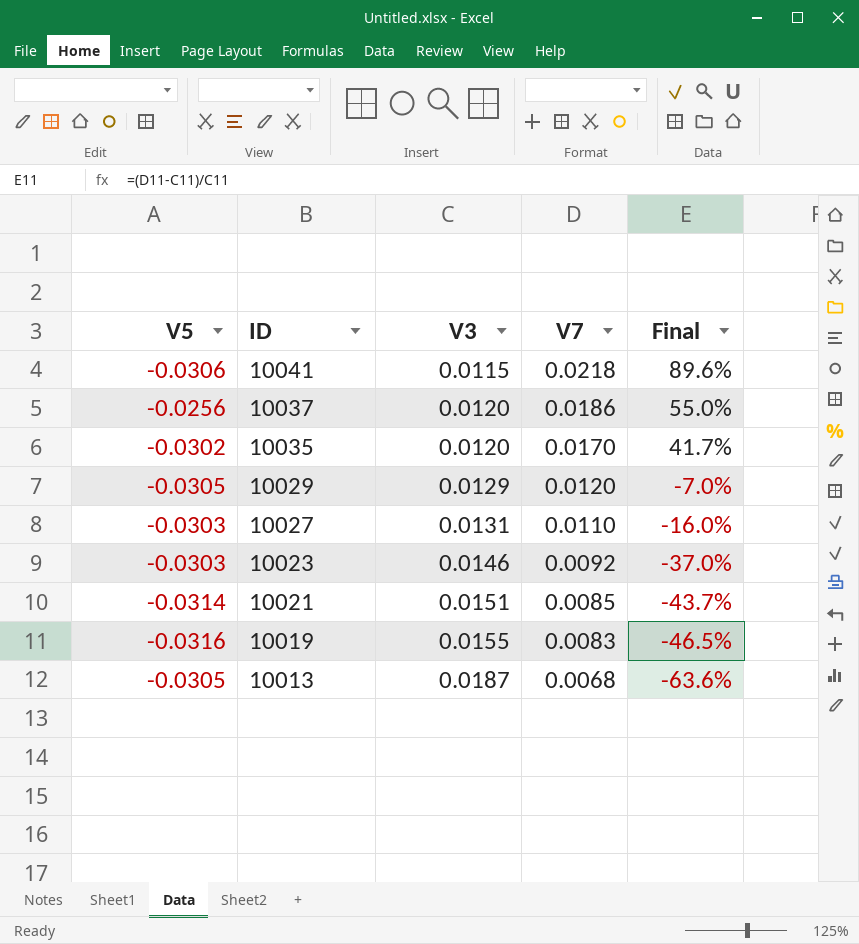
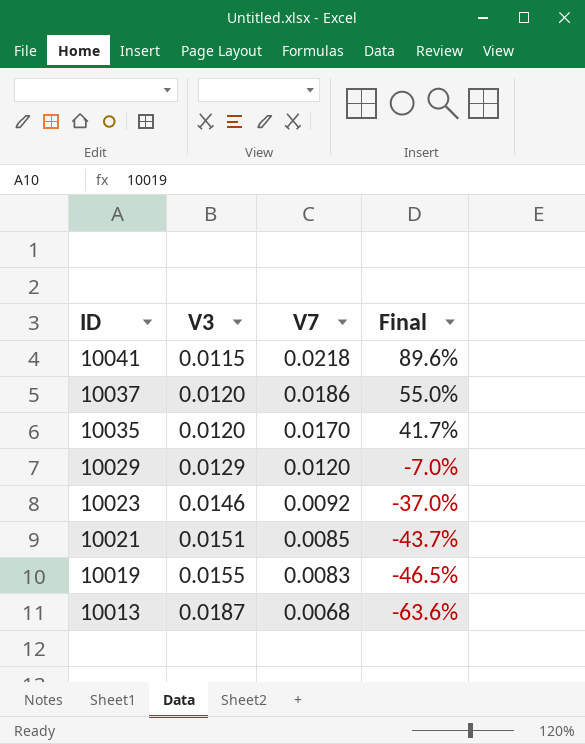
column V5 | position: 1 -> none
row 10027: -0.0303 | 0.0131 | 0.0110 | -16.0% -> none

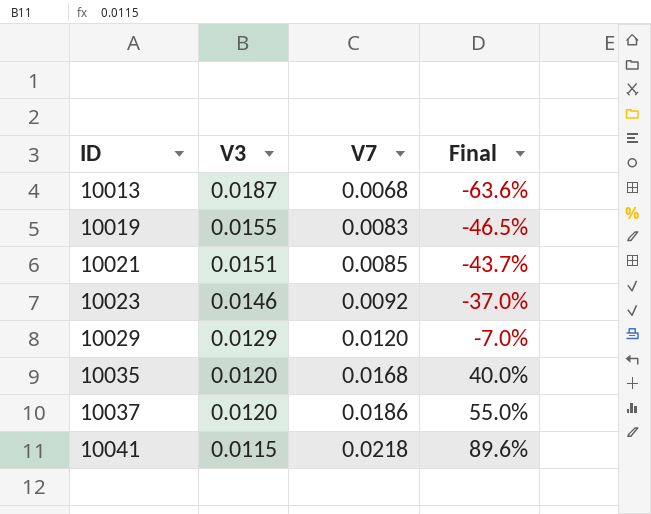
row order: ID descending -> ID ascending
10035 | V7: 0.0170 -> 0.0168
10035 | Final: 41.7% -> 40.0%

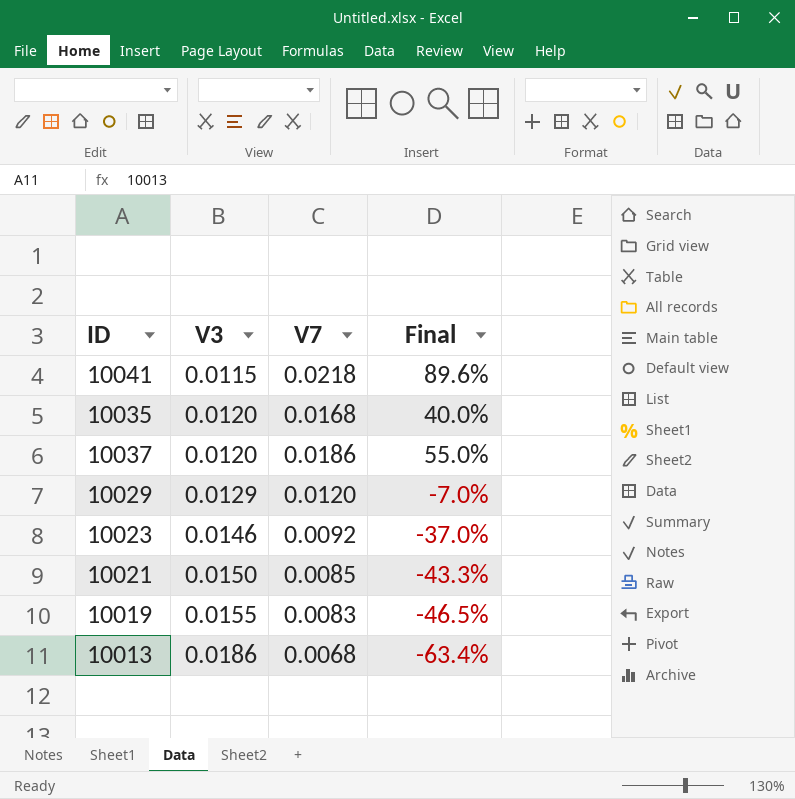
row order: ID ascending -> V3 ascending
10021 | V3: 0.0151 -> 0.0150
10021 | Final: -43.7% -> -43.3%
10013 | V3: 0.0187 -> 0.0186
10013 | Final: -63.6% -> -63.4%

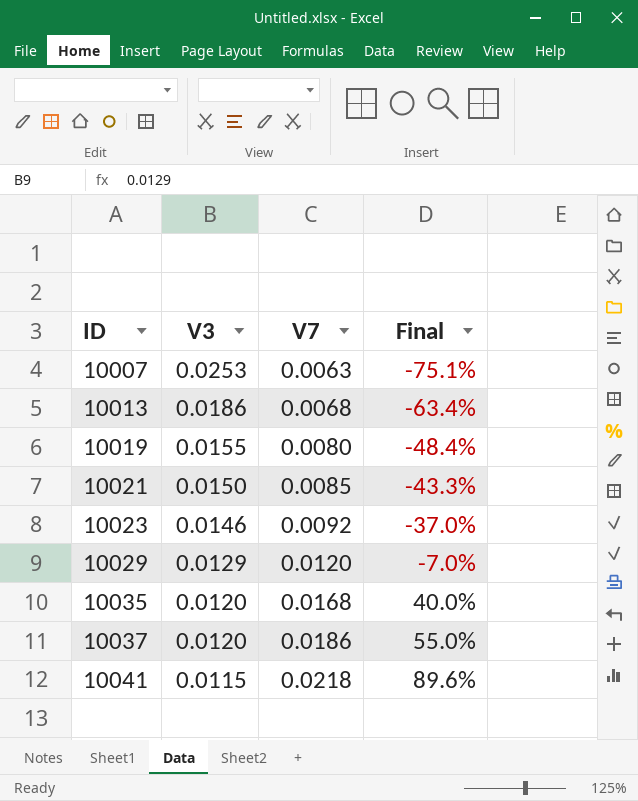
row order: V3 ascending -> ID ascending
row 10007: none -> 0.0253 | 0.0063 | -75.1%
10019 | V7: 0.0083 -> 0.0080
10019 | Final: -46.5% -> -48.4%

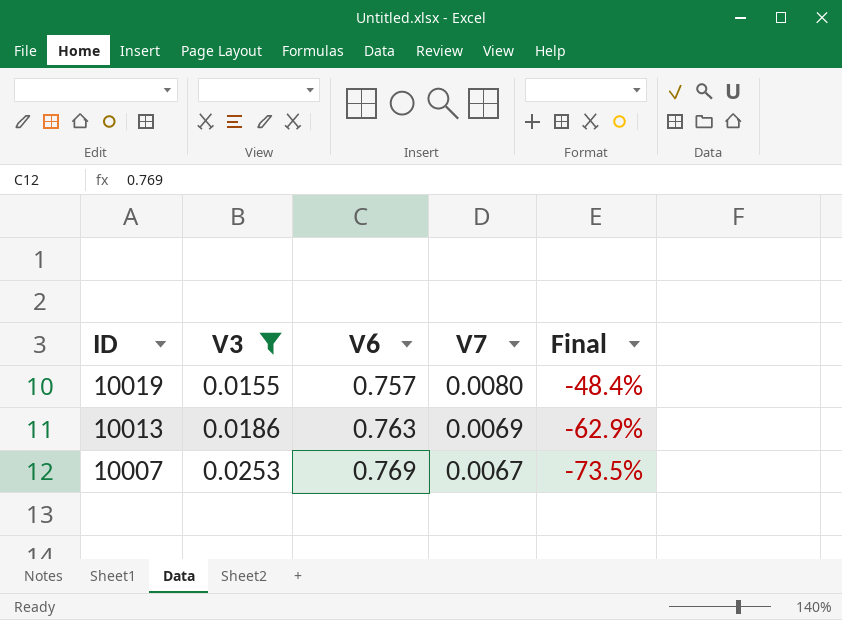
filter: none -> V3 >= 0.0155
row order: ID ascending -> ID descending
column V6 | position: none -> 3
10013 | V7: 0.0068 -> 0.0069
10013 | Final: -63.4% -> -62.9%
10007 | V7: 0.0063 -> 0.0067
10007 | Final: -75.1% -> -73.5%

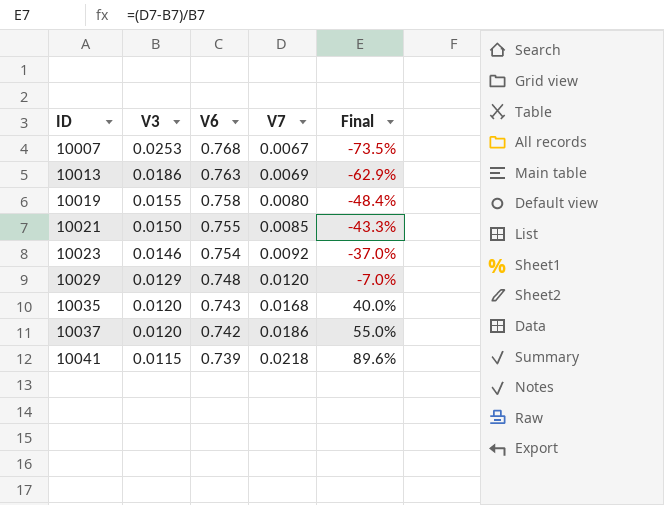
filter: V3 >= 0.0155 -> none
row order: ID descending -> ID ascending
10007 | V6: 0.769 -> 0.768
10019 | V6: 0.757 -> 0.758

